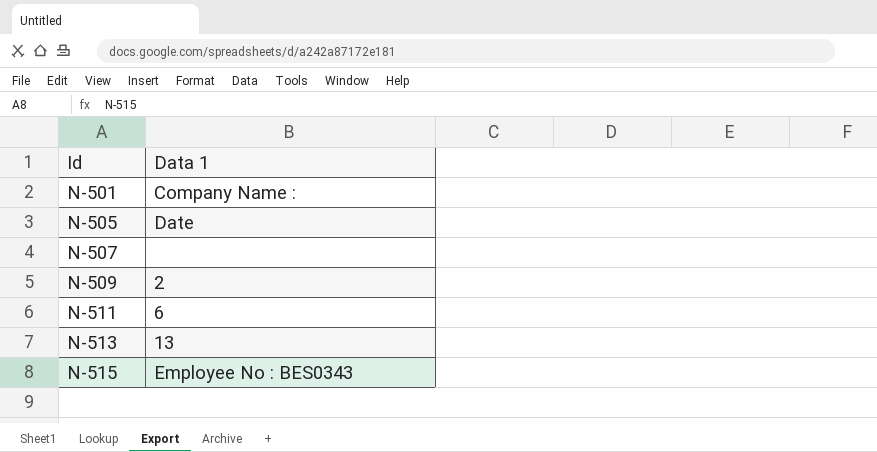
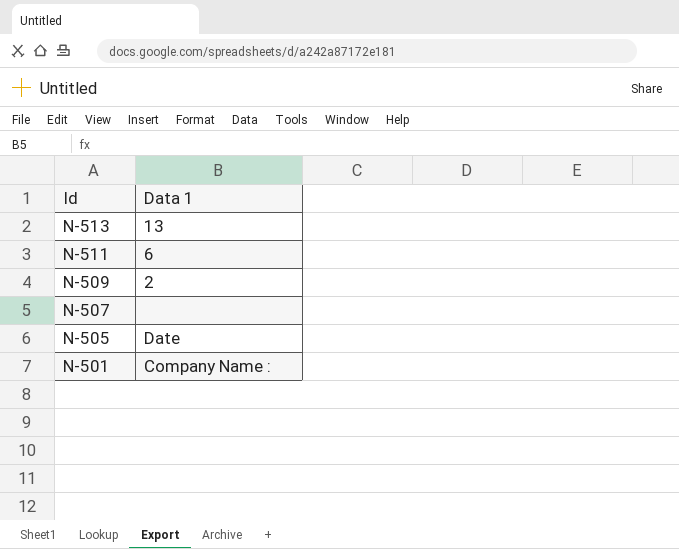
row order: Id ascending -> Id descending
row N-515: Employee No : BES0343 -> none

